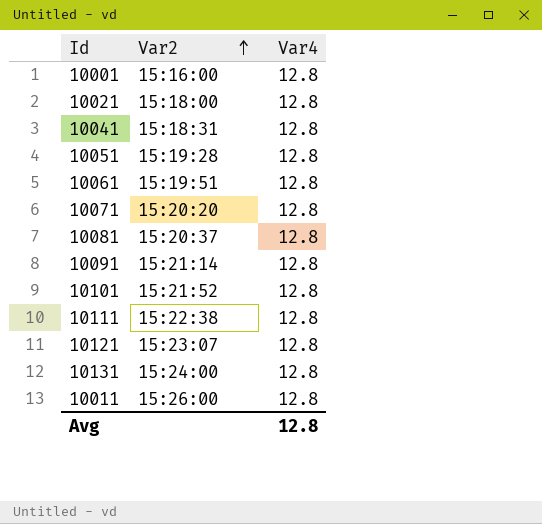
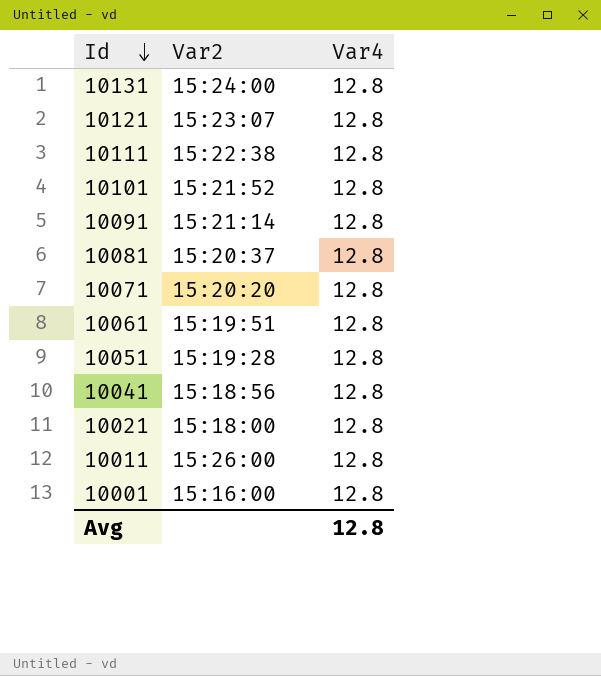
row order: Var2 ascending -> Id descending
10041 | Var2: 15:18:31 -> 15:18:56

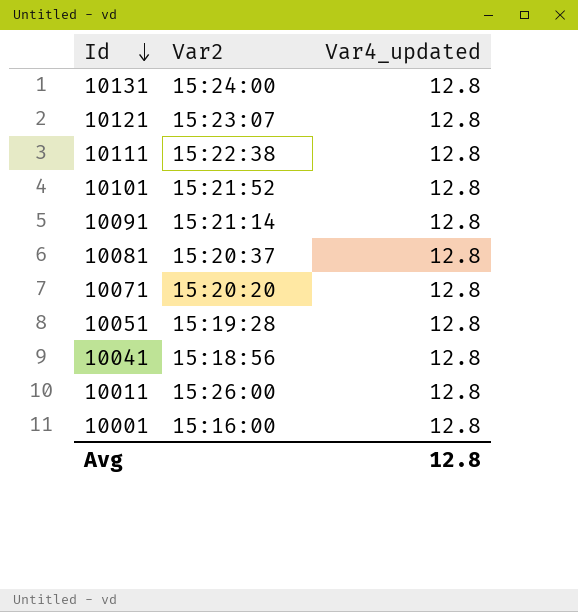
column name: Var4 -> Var4_updated
row 10061: 15:19:51 | 12.8 -> none
row 10021: 15:18:00 | 12.8 -> none

